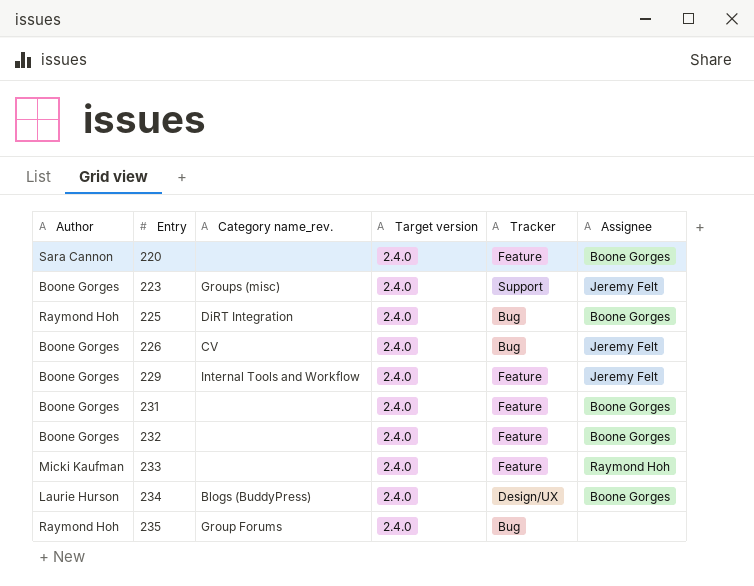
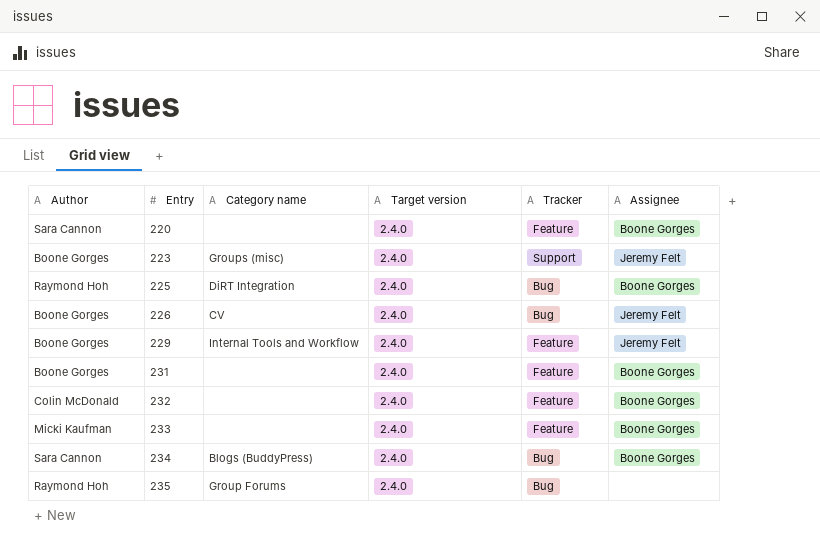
column name: Category name_rev. -> Category name
232 | Author: Boone Gorges -> Colin McDonald
233 | Assignee: Raymond Hoh -> Boone Gorges
234 | Author: Laurie Hurson -> Sara Cannon
234 | Tracker: Design/UX -> Bug

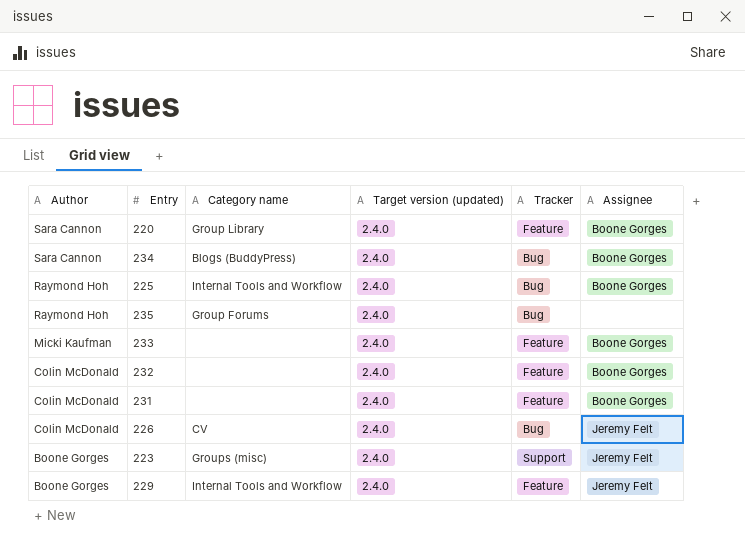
row order: Entry ascending -> Author descending
column name: Target version -> Target version (updated)
220 | Category name: none -> Group Library
225 | Category name: DiRT Integration -> Internal Tools and Workflow
231 | Author: Boone Gorges -> Colin McDonald
226 | Author: Boone Gorges -> Colin McDonald

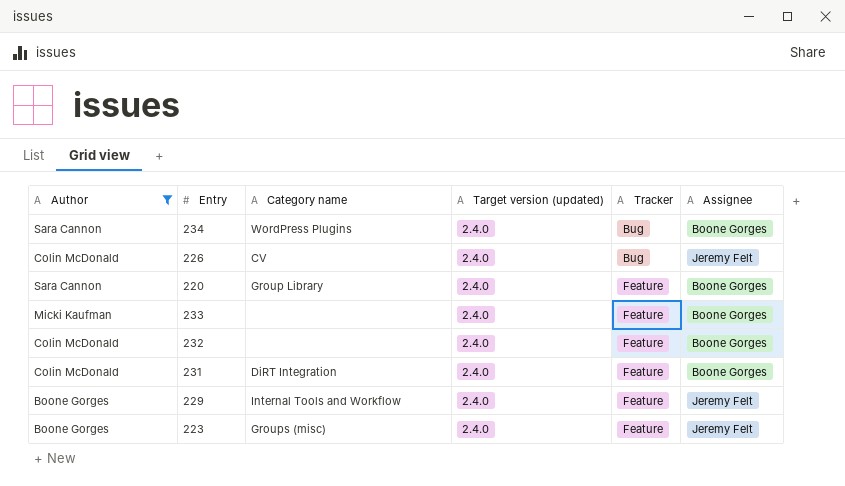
filter: none -> Author != Raymond Hoh
row order: Author descending -> Tracker ascending
234 | Category name: Blogs (BuddyPress) -> WordPress Plugins
231 | Category name: none -> DiRT Integration
223 | Tracker: Support -> Feature

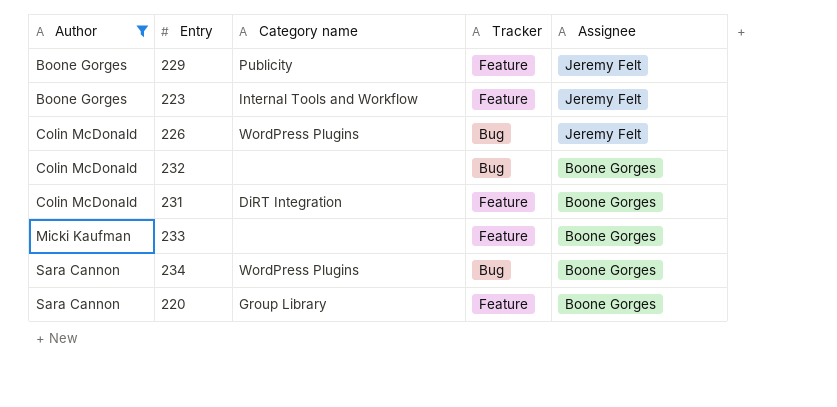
row order: Tracker ascending -> Author ascending
column Target version (updated) | position: 4 -> none
229 | Category name: Internal Tools and Workflow -> Publicity
223 | Category name: Groups (misc) -> Internal Tools and Workflow
226 | Category name: CV -> WordPress Plugins
232 | Tracker: Feature -> Bug

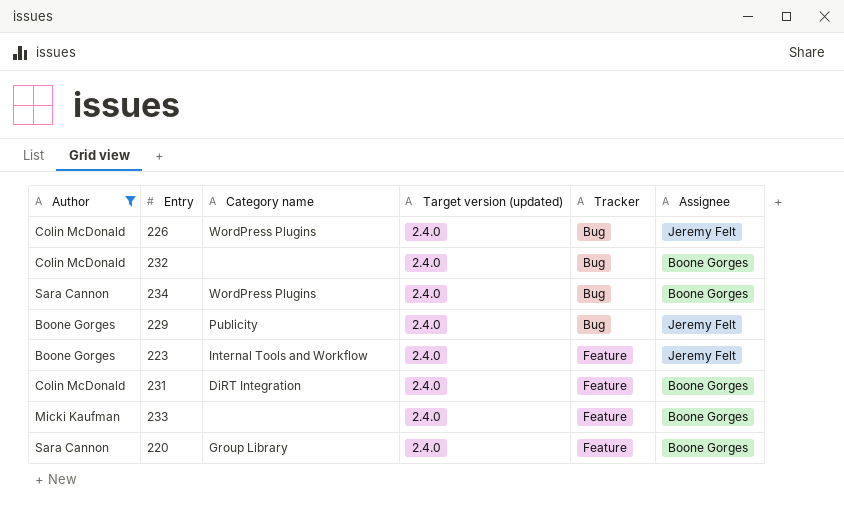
row order: Author ascending -> Tracker ascending
column Target version (updated) | position: none -> 4
229 | Tracker: Feature -> Bug

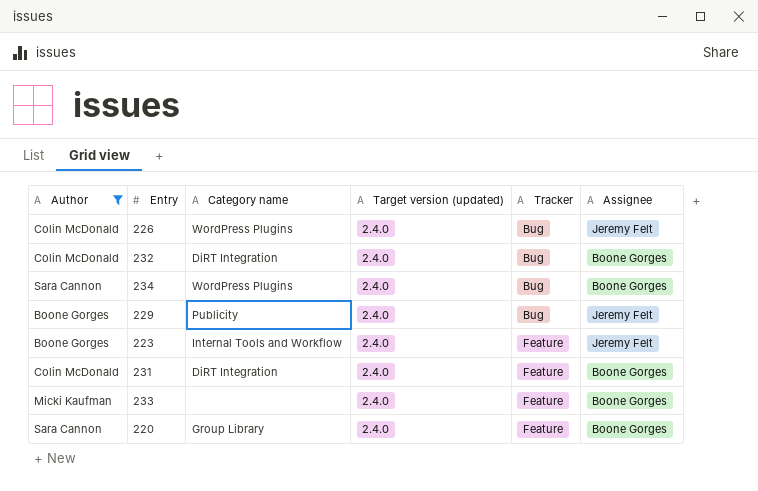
232 | Category name: none -> DiRT Integration

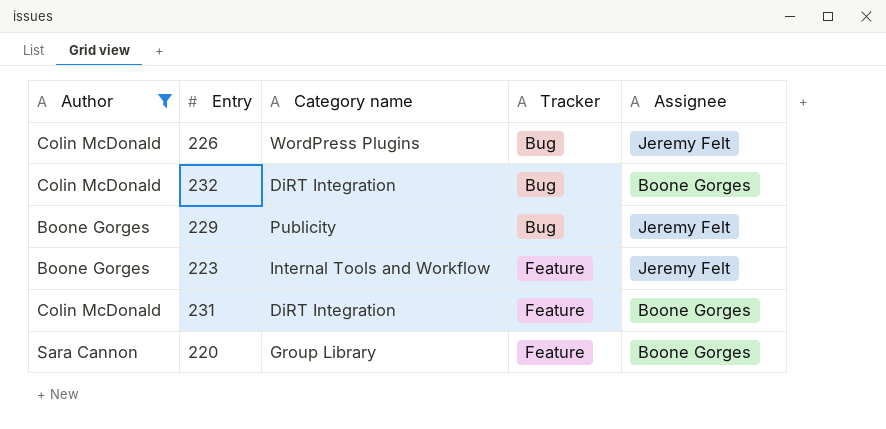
column Target version (updated) | position: 4 -> none
row 234: Sara Cannon | WordPress Plugins | 2.4.0 | Bug | Boone Gorges -> none
row 233: Micki Kaufman | none | 2.4.0 | Feature | Boone Gorges -> none

